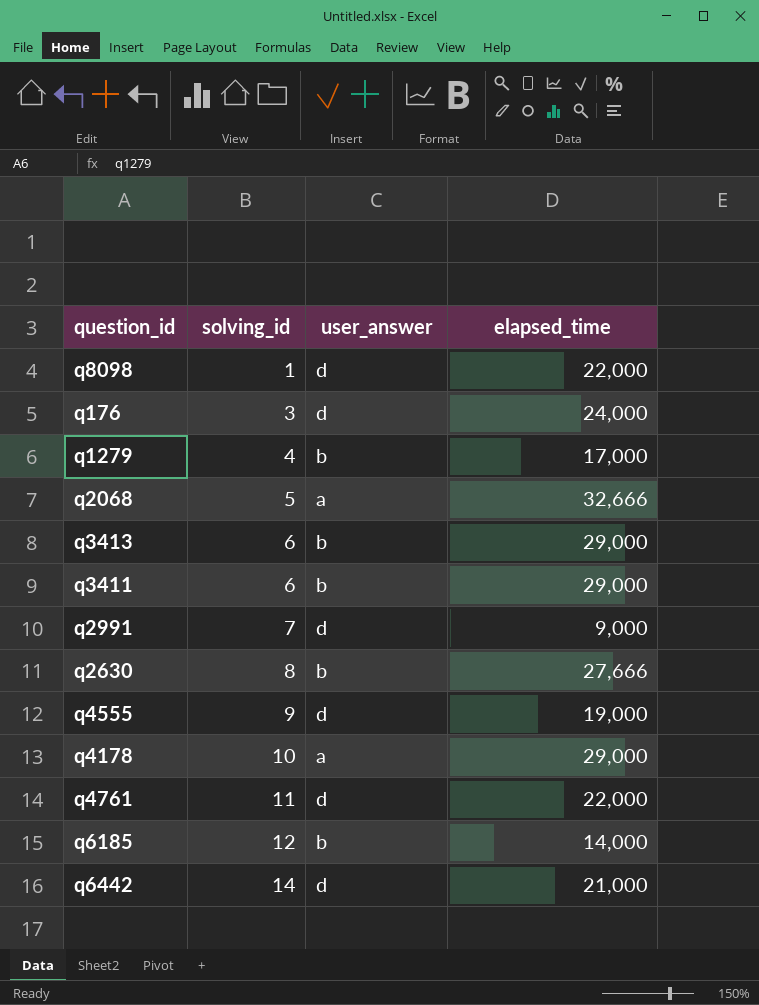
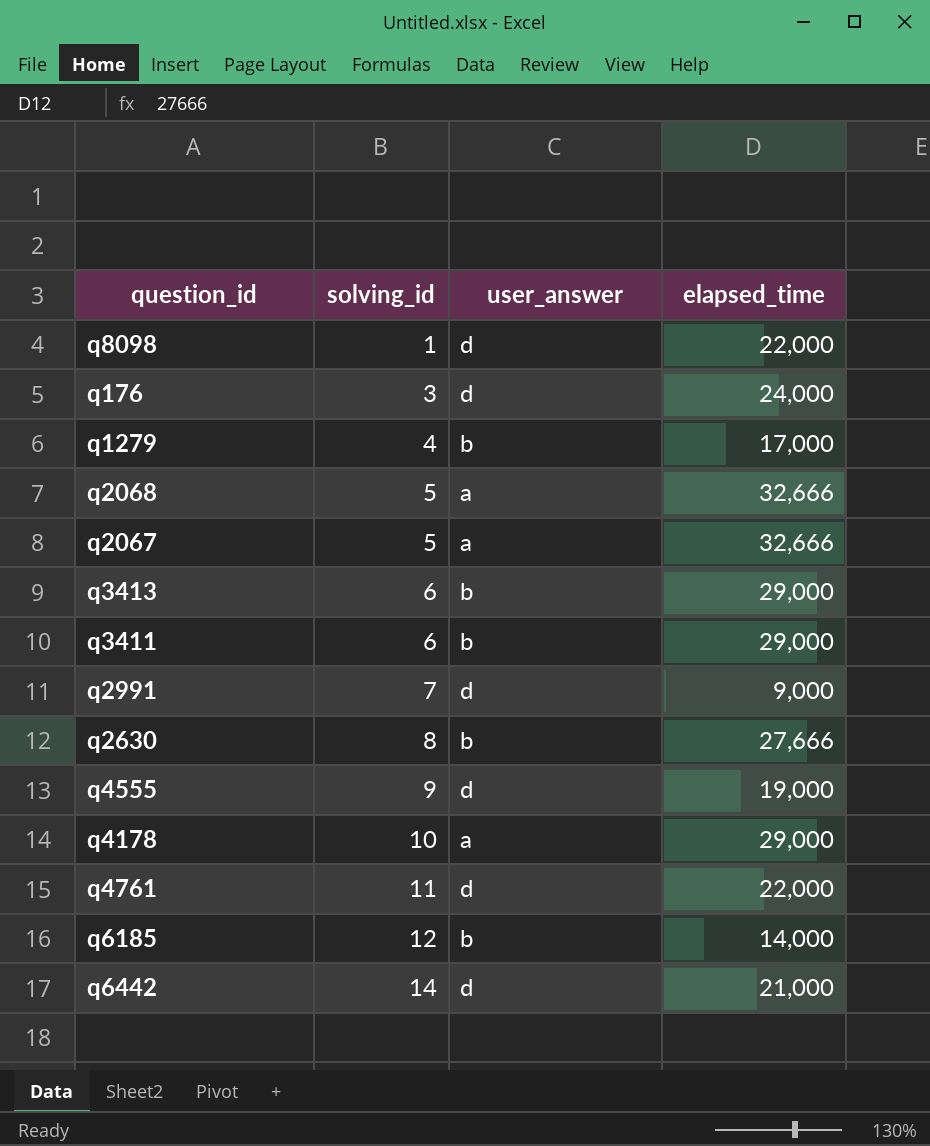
row q2067: none -> 5 | a | 32,666

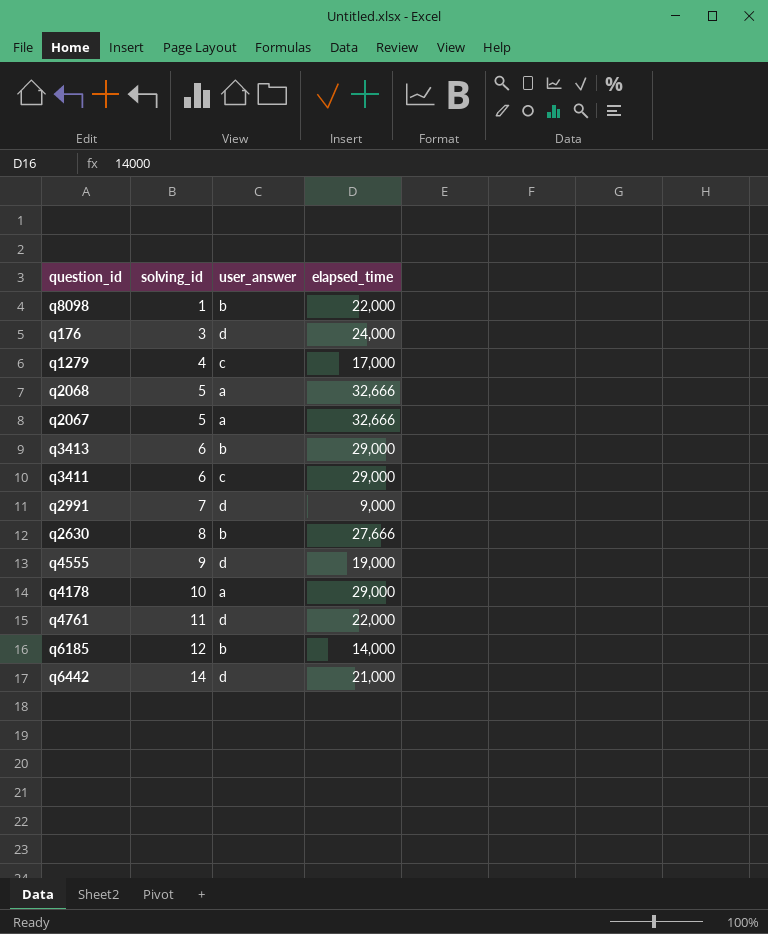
q8098 | user_answer: d -> b
q1279 | user_answer: b -> c
q3411 | user_answer: b -> c

